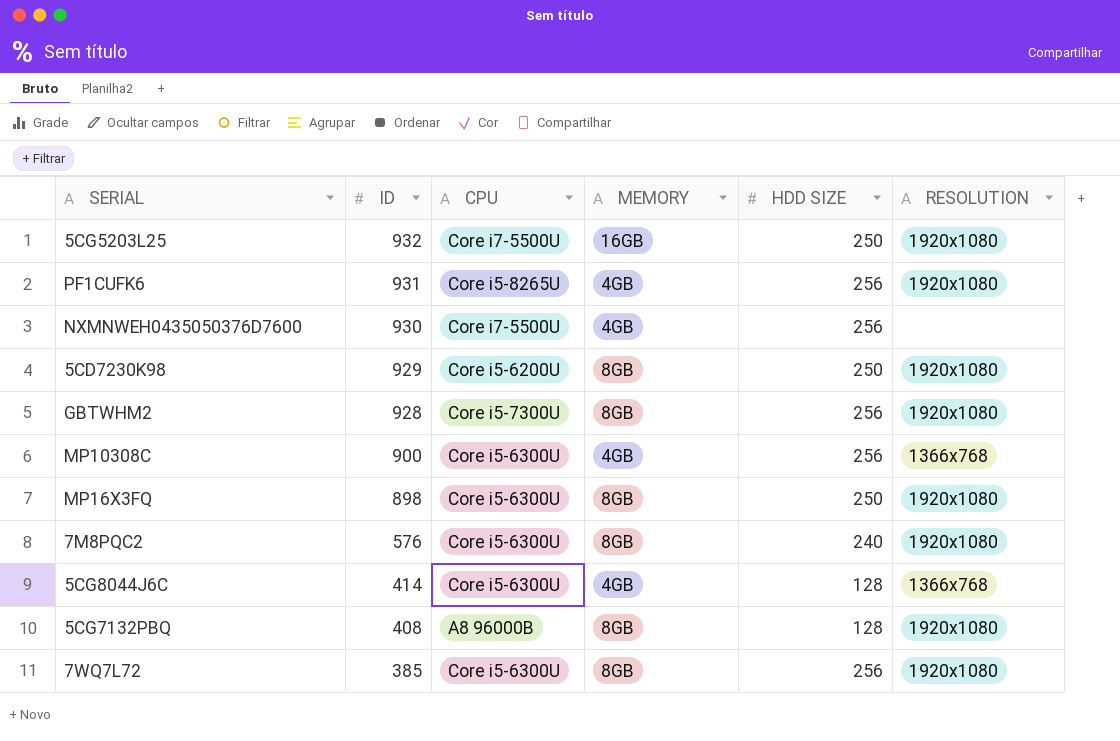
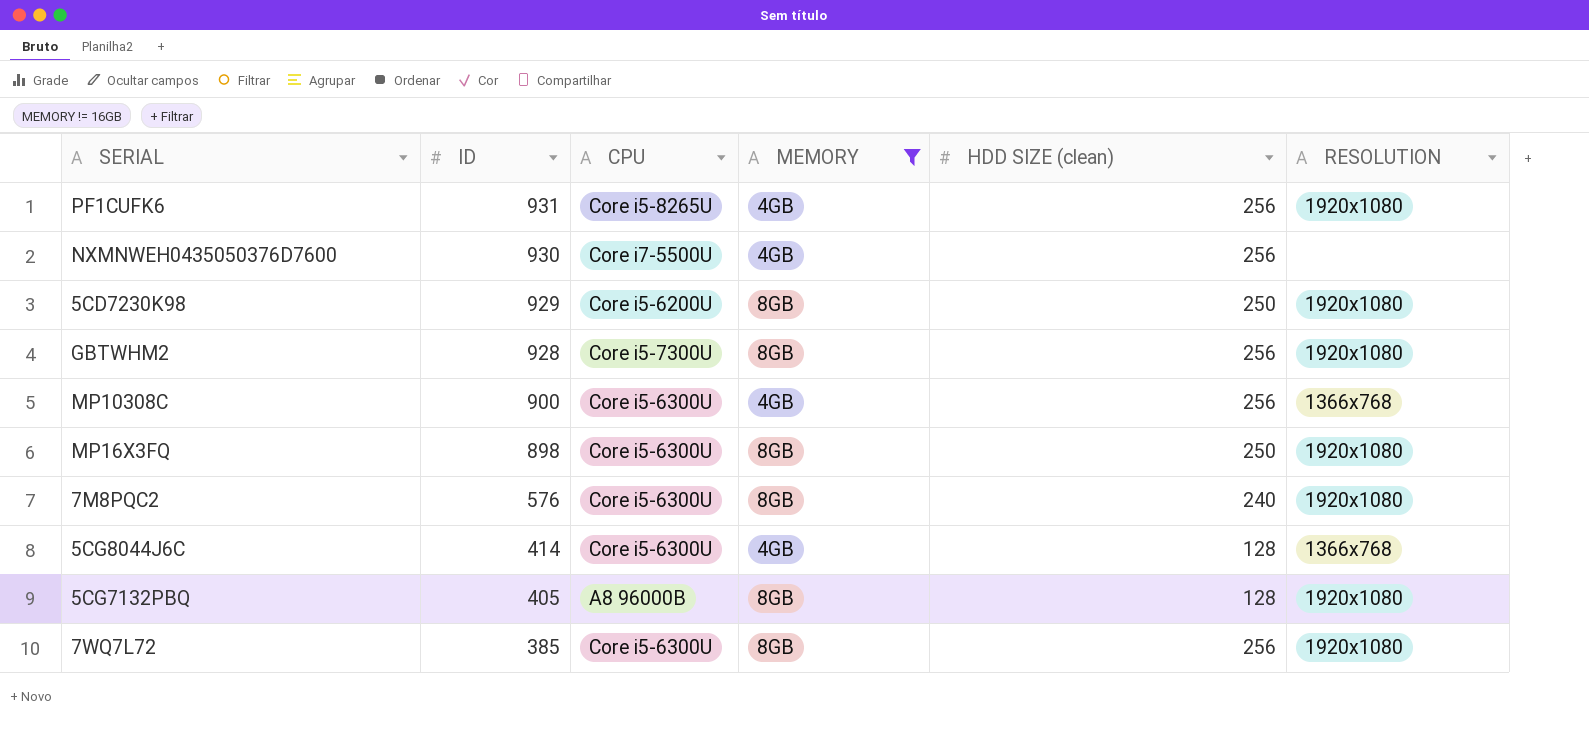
filter: none -> MEMORY != 16GB
column name: HDD SIZE -> HDD SIZE (clean)
5CG7132PBQ | ID: 408 -> 405

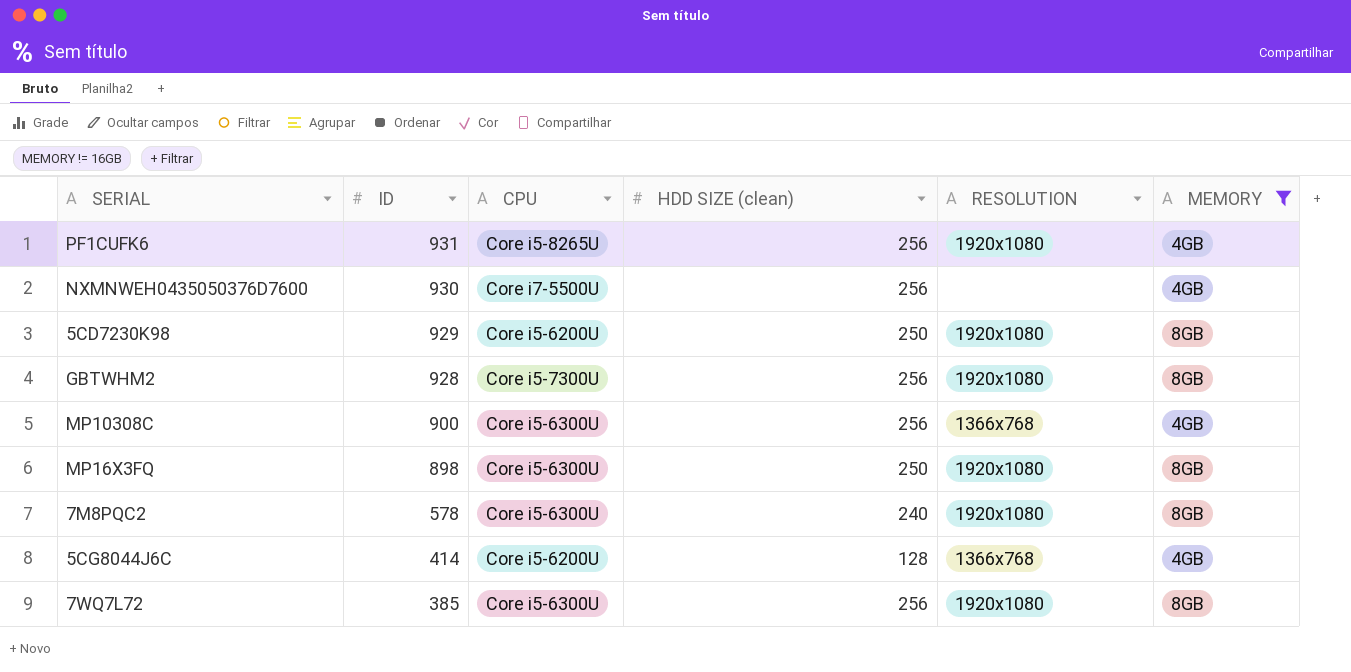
column MEMORY | position: 4 -> 6
row 5CG7132PBQ: 405 | A8 96000B | 8GB | 128 | 1920x1080 -> none
7M8PQC2 | ID: 576 -> 578
5CG8044J6C | CPU: Core i5-6300U -> Core i5-6200U

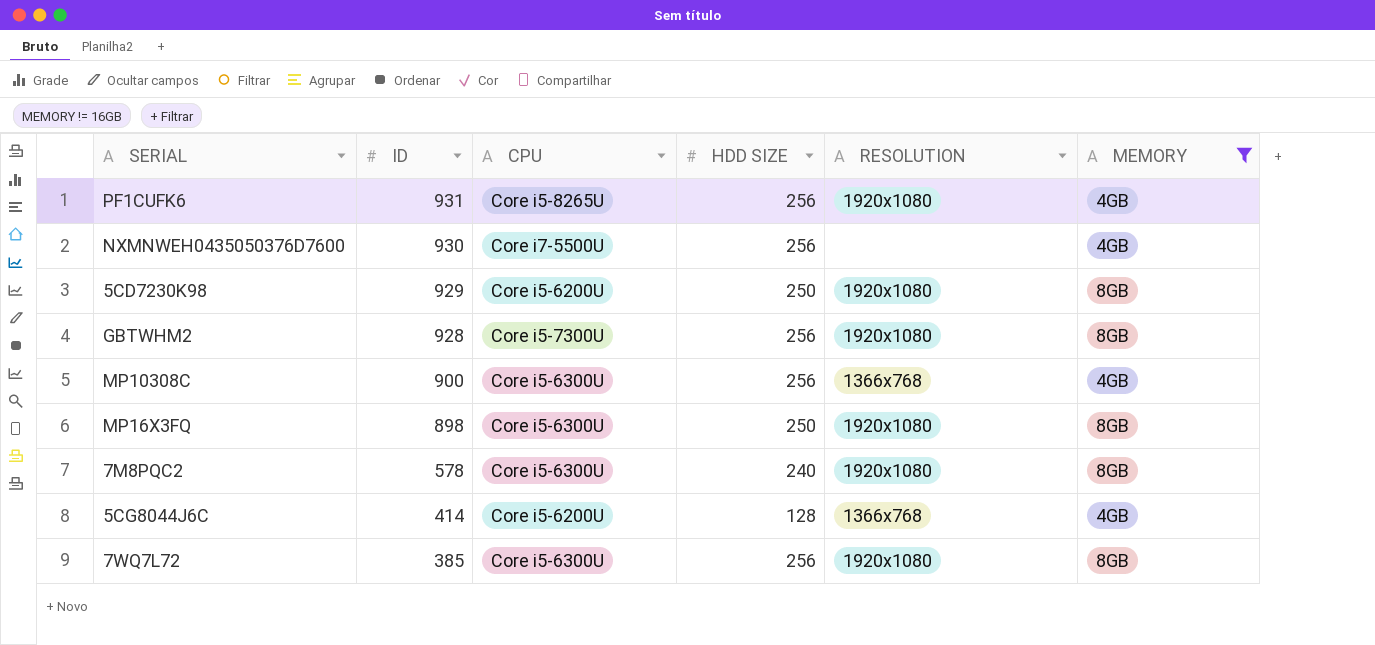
column name: HDD SIZE (clean) -> HDD SIZE

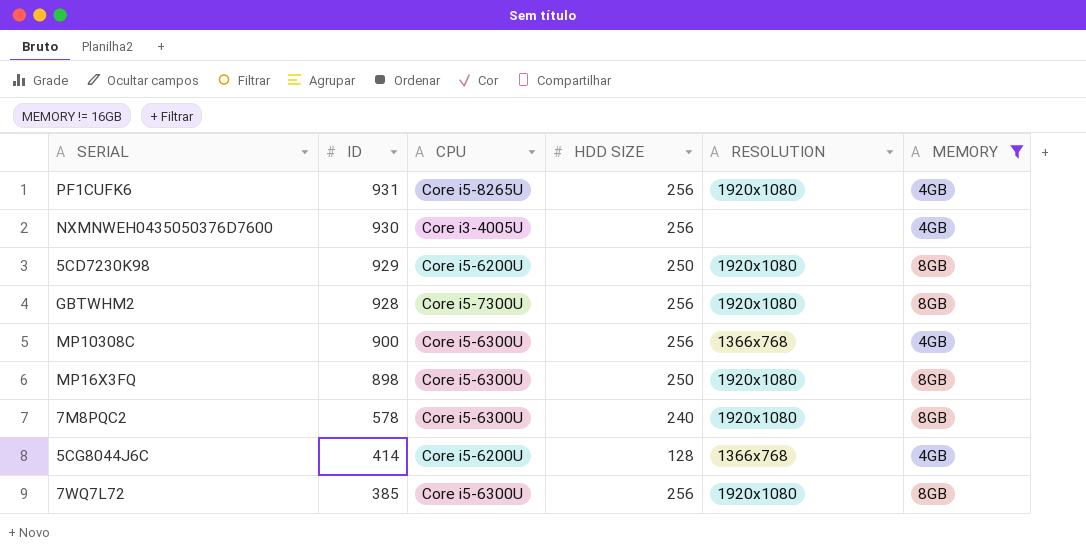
NXMNWEH0435050376D7600 | CPU: Core i7-5500U -> Core i3-4005U

